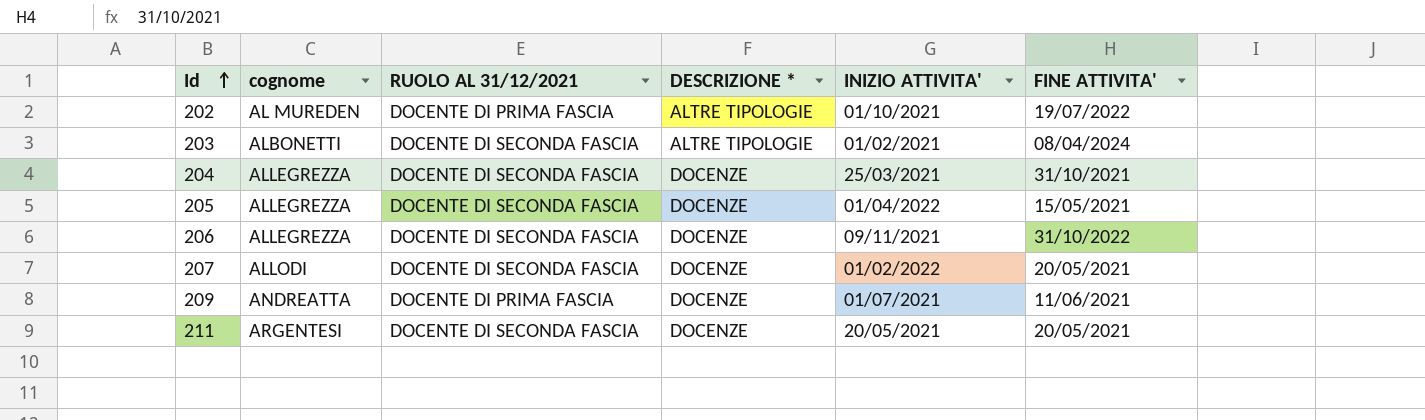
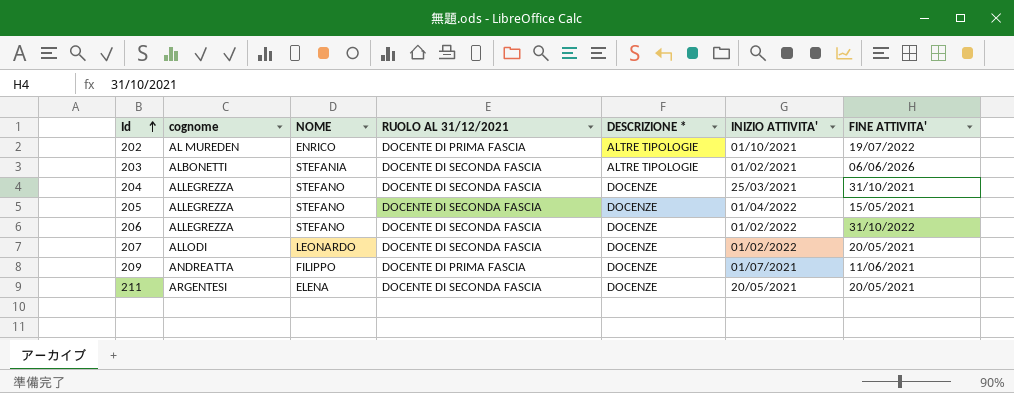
column NOME | position: none -> 3
203 | FINE ATTIVITA': 08/04/2024 -> 06/06/2026
206 | INIZIO ATTIVITA': 09/11/2021 -> 01/02/2022

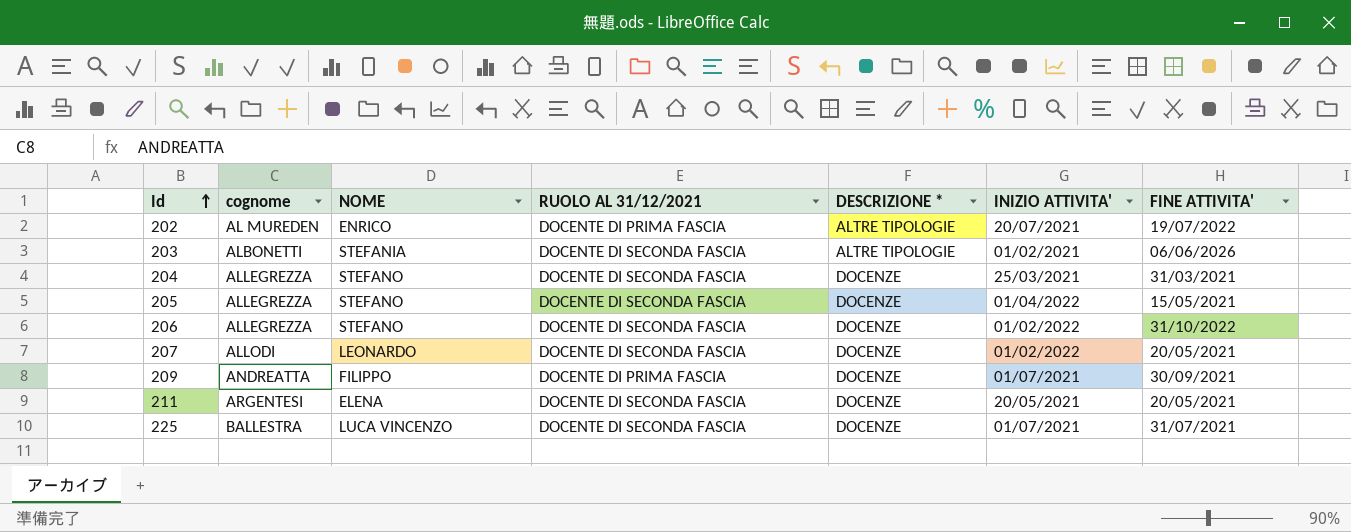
202 | INIZIO ATTIVITA': 01/10/2021 -> 20/07/2021
204 | FINE ATTIVITA': 31/10/2021 -> 31/03/2021
209 | FINE ATTIVITA': 11/06/2021 -> 30/09/2021
row 225: none -> BALLESTRA | LUCA VINCENZO | DOCENTE DI SECONDA FASCIA | DOCENZE | 01/07/2021 | 31/07/2021

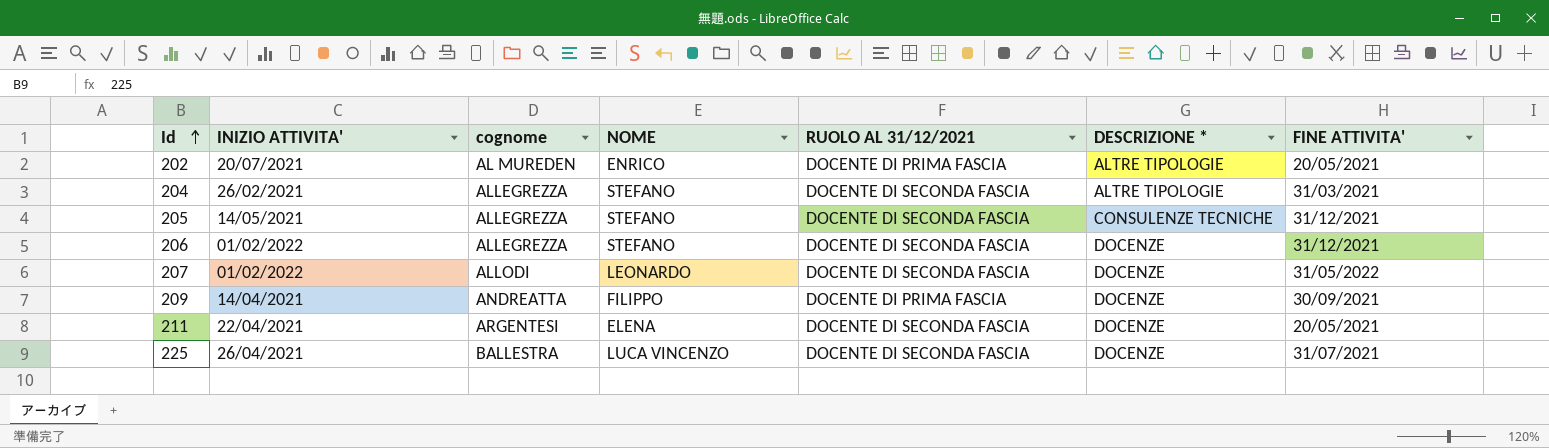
column INIZIO ATTIVITA' | position: 6 -> 2
row 203: ALBONETTI | STEFANIA | DOCENTE DI SECONDA FASCIA | ALTRE TIPOLOGIE | 01/02/2021 | 06/06/2026 -> none
202 | FINE ATTIVITA': 19/07/2022 -> 20/05/2021
204 | INIZIO ATTIVITA': 25/03/2021 -> 26/02/2021
204 | DESCRIZIONE *: DOCENZE -> ALTRE TIPOLOGIE
205 | INIZIO ATTIVITA': 01/04/2022 -> 14/05/2021
205 | DESCRIZIONE *: DOCENZE -> CONSULENZE TECNICHE
205 | FINE ATTIVITA': 15/05/2021 -> 31/12/2021
206 | FINE ATTIVITA': 31/10/2022 -> 31/12/2021
207 | FINE ATTIVITA': 20/05/2021 -> 31/05/2022
209 | INIZIO ATTIVITA': 01/07/2021 -> 14/04/2021
211 | INIZIO ATTIVITA': 20/05/2021 -> 22/04/2021
225 | INIZIO ATTIVITA': 01/07/2021 -> 26/04/2021

